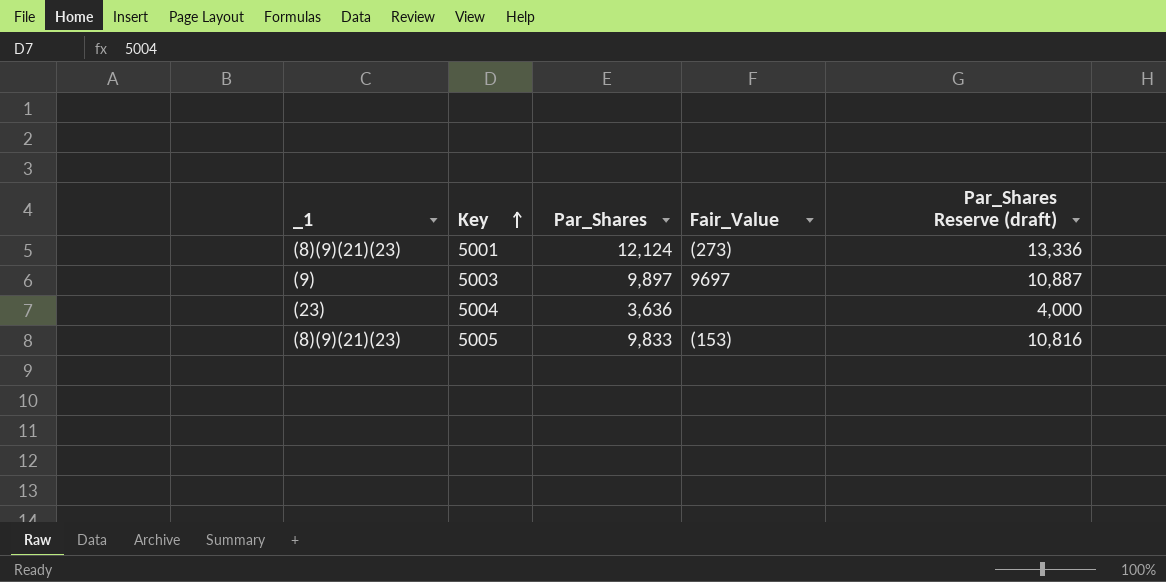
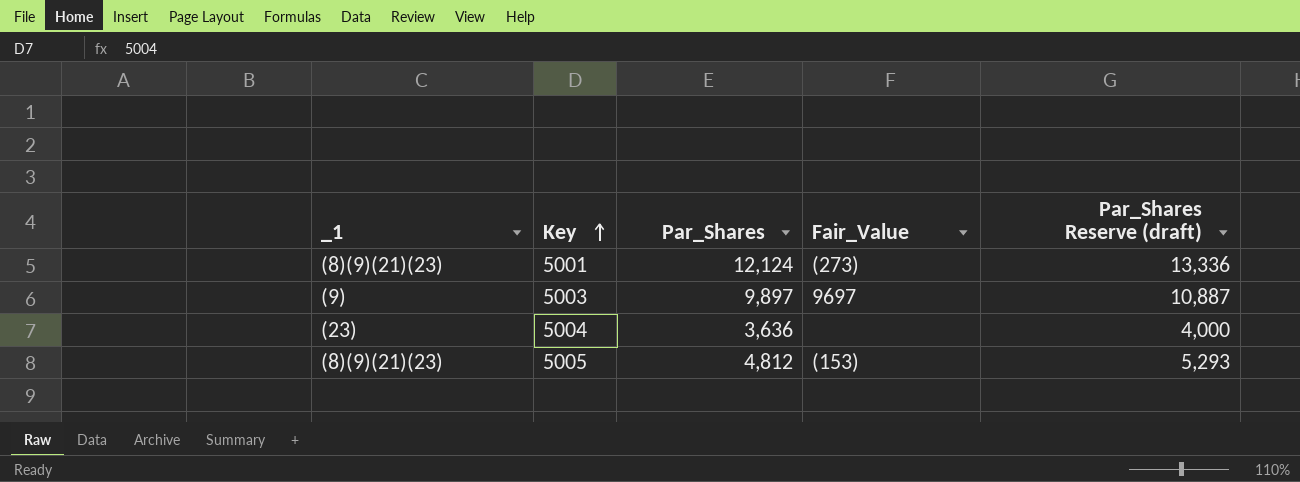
5005 | Par_Shares: 9,833 -> 4,812
5005 | Par_Shares Reserve (draft): 10,816 -> 5,293

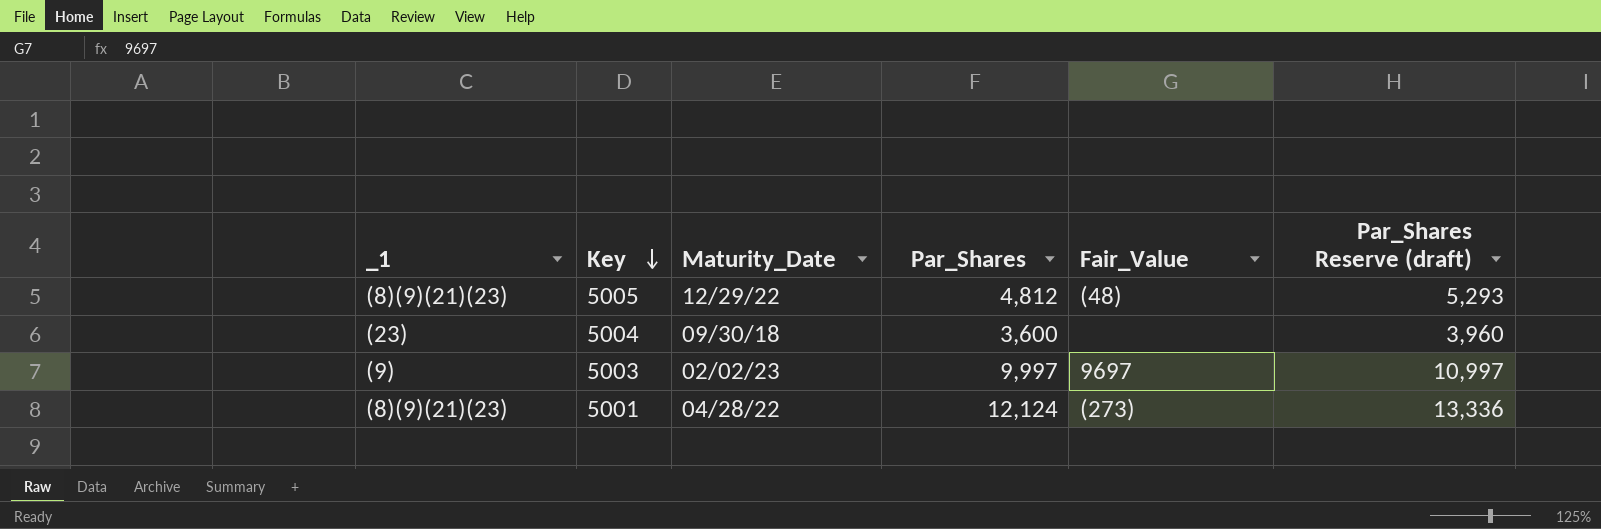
row order: Key ascending -> Key descending
column Maturity_Date | position: none -> 3
5005 | Fair_Value: (153) -> (48)
5004 | Par_Shares: 3,636 -> 3,600
5004 | Par_Shares Reserve (draft): 4,000 -> 3,960
5003 | Par_Shares: 9,897 -> 9,997
5003 | Par_Shares Reserve (draft): 10,887 -> 10,997

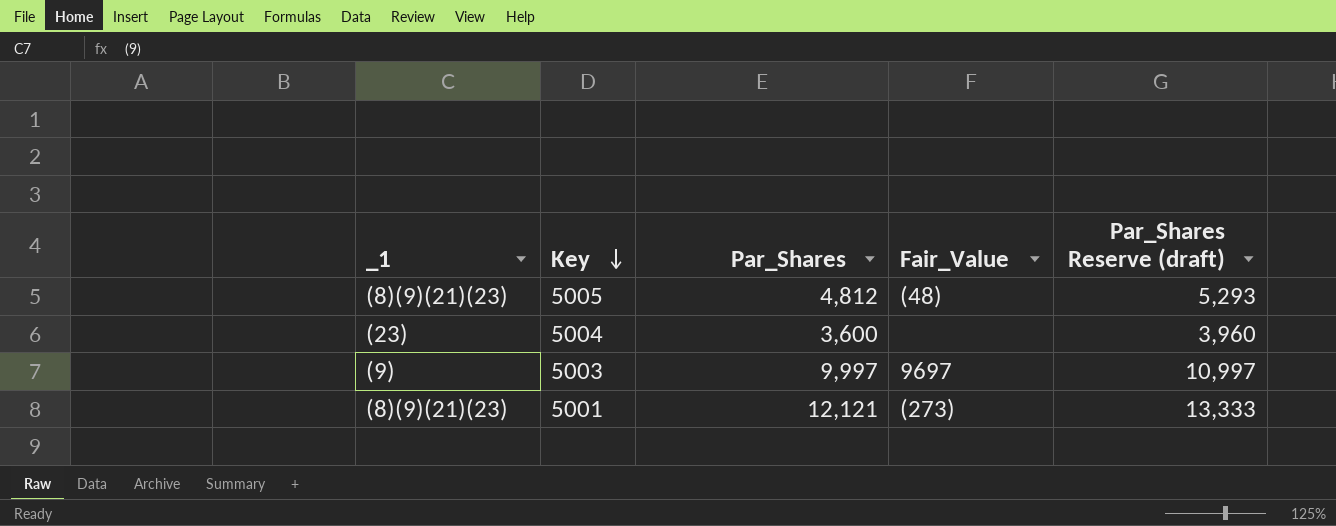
column Maturity_Date | position: 3 -> none
5001 | Par_Shares: 12,124 -> 12,121
5001 | Par_Shares Reserve (draft): 13,336 -> 13,333

